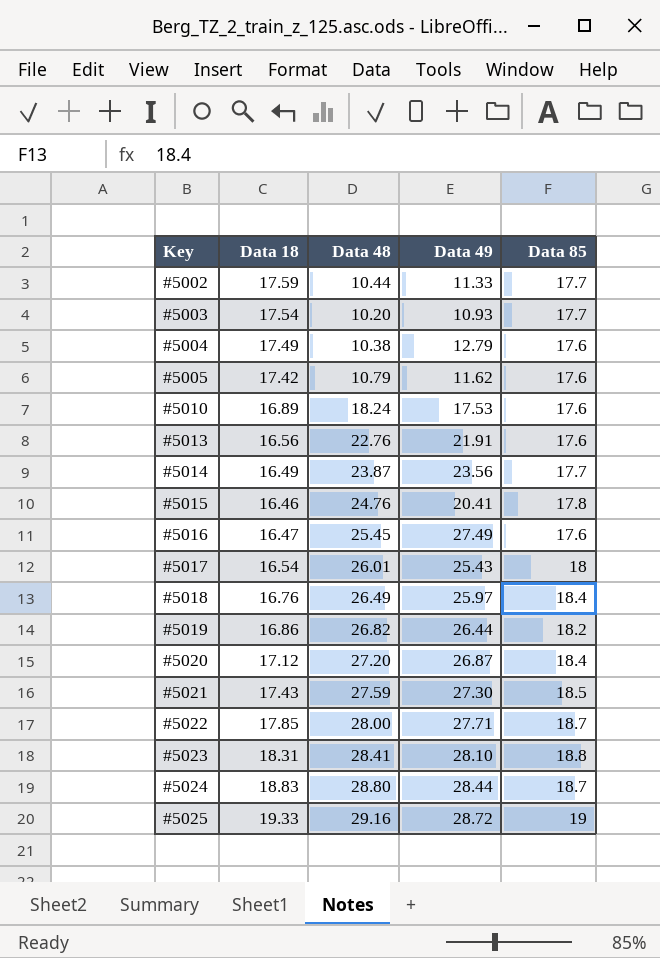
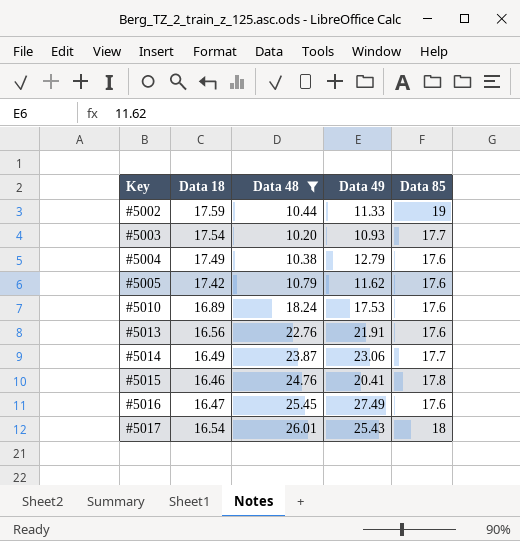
filter: none -> Data 48 <= 26.01
#5002 | Data 85: 17.7 -> 19
#5014 | Data 49: 23.56 -> 23.06

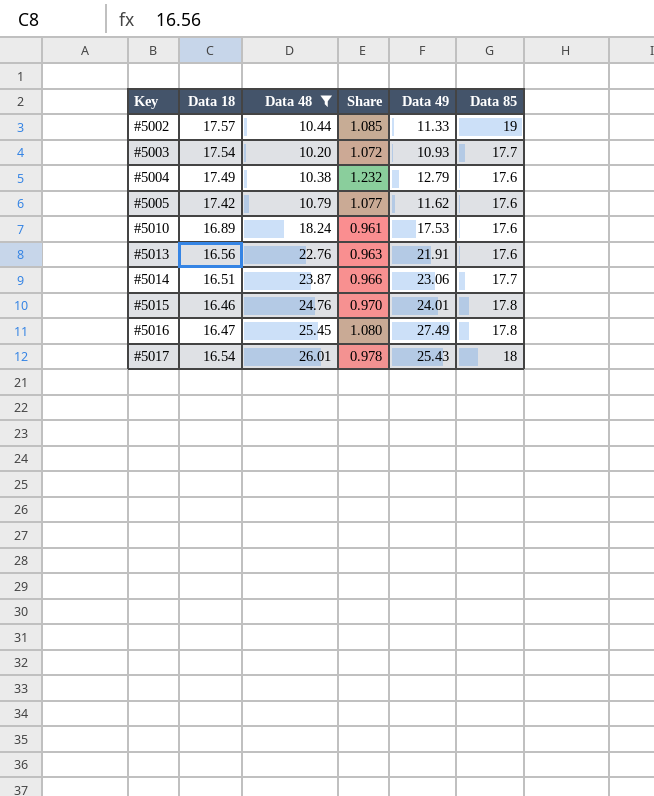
column Share | formula: none -> [Data 49] / [Data 48]
#5002 | Data 18: 17.59 -> 17.57
#5014 | Data 18: 16.49 -> 16.51
#5015 | Data 49: 20.41 -> 24.01
#5016 | Data 85: 17.6 -> 17.8

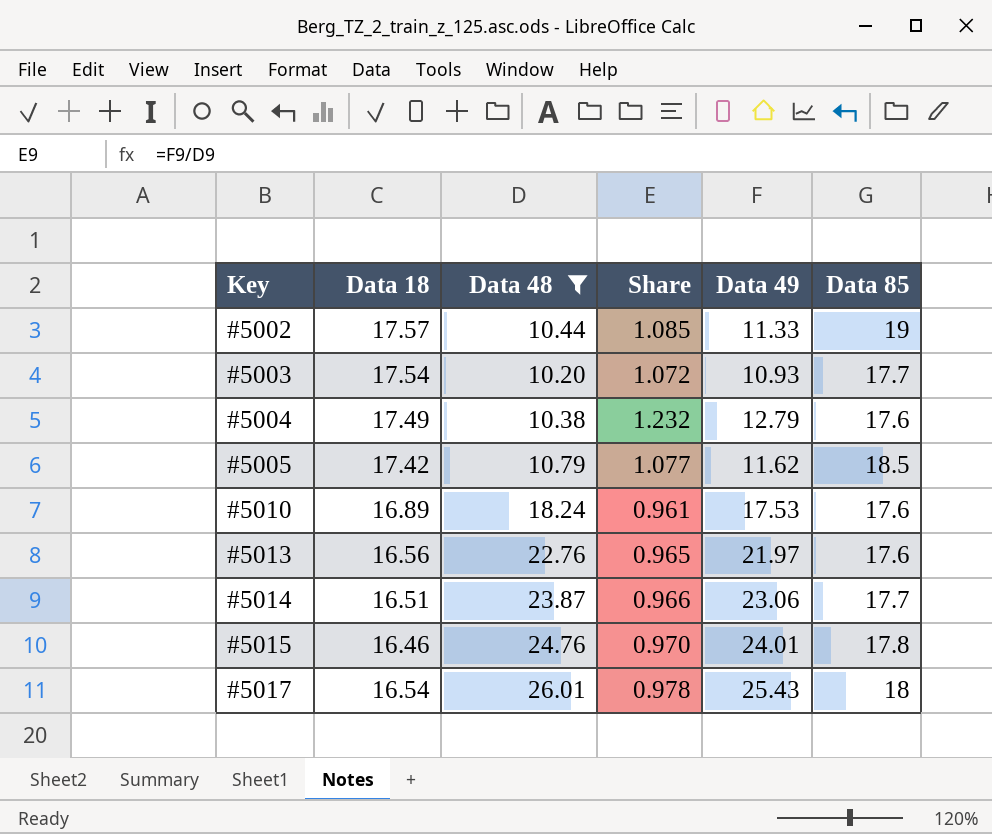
row #5016: 16.47 | 25.45 | 1.080 | 27.49 | 17.8 -> none
#5005 | Data 85: 17.6 -> 18.5
#5013 | Share: 0.963 -> 0.965
#5013 | Data 49: 21.91 -> 21.97

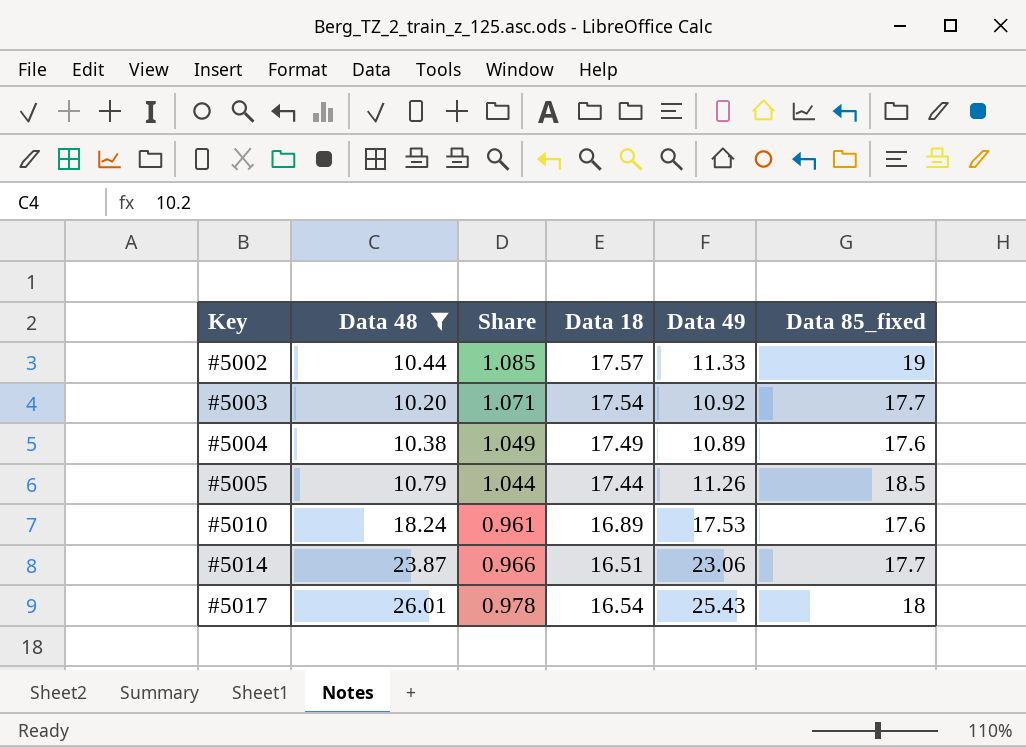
column Data 18 | position: 2 -> 4
column name: Data 85 -> Data 85_fixed
row #5013: 16.56 | 22.76 | 0.965 | 21.97 | 17.6 -> none
row #5015: 16.46 | 24.76 | 0.970 | 24.01 | 17.8 -> none
#5003 | Share: 1.072 -> 1.071
#5003 | Data 49: 10.93 -> 10.92
#5004 | Share: 1.232 -> 1.049
#5004 | Data 49: 12.79 -> 10.89
#5005 | Share: 1.077 -> 1.044
#5005 | Data 18: 17.42 -> 17.44
#5005 | Data 49: 11.62 -> 11.26

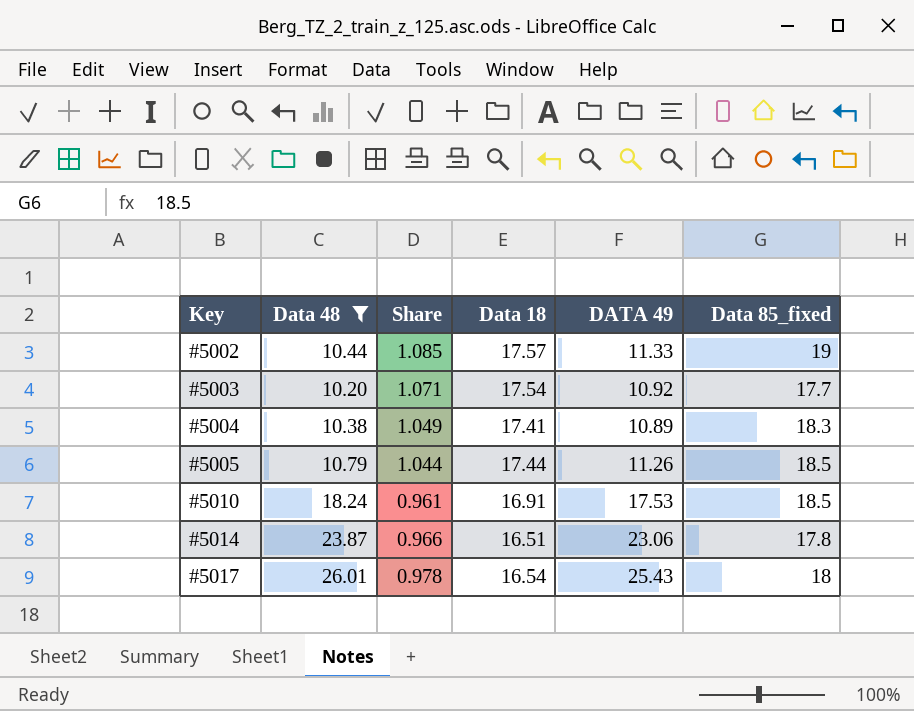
column name: Data 49 -> DATA 49
#5004 | Data 18: 17.49 -> 17.41
#5004 | Data 85_fixed: 17.6 -> 18.3
#5010 | Data 18: 16.89 -> 16.91
#5010 | Data 85_fixed: 17.6 -> 18.5
#5014 | Data 85_fixed: 17.7 -> 17.8

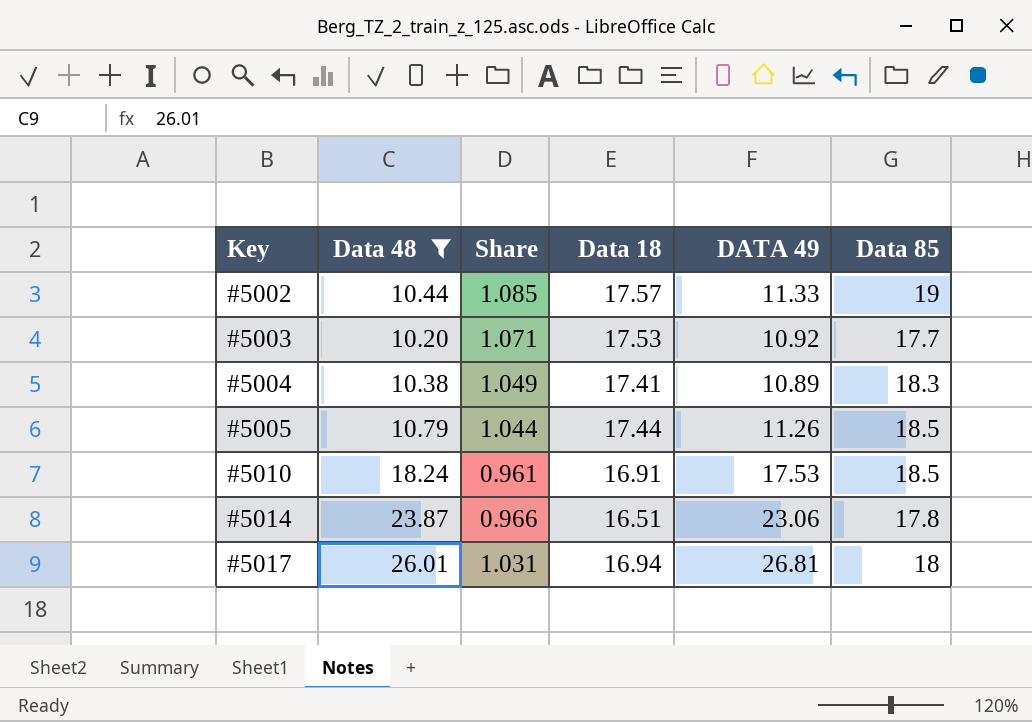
column name: Data 85_fixed -> Data 85
#5003 | Data 18: 17.54 -> 17.53
#5017 | Share: 0.978 -> 1.031
#5017 | Data 18: 16.54 -> 16.94
#5017 | DATA 49: 25.43 -> 26.81

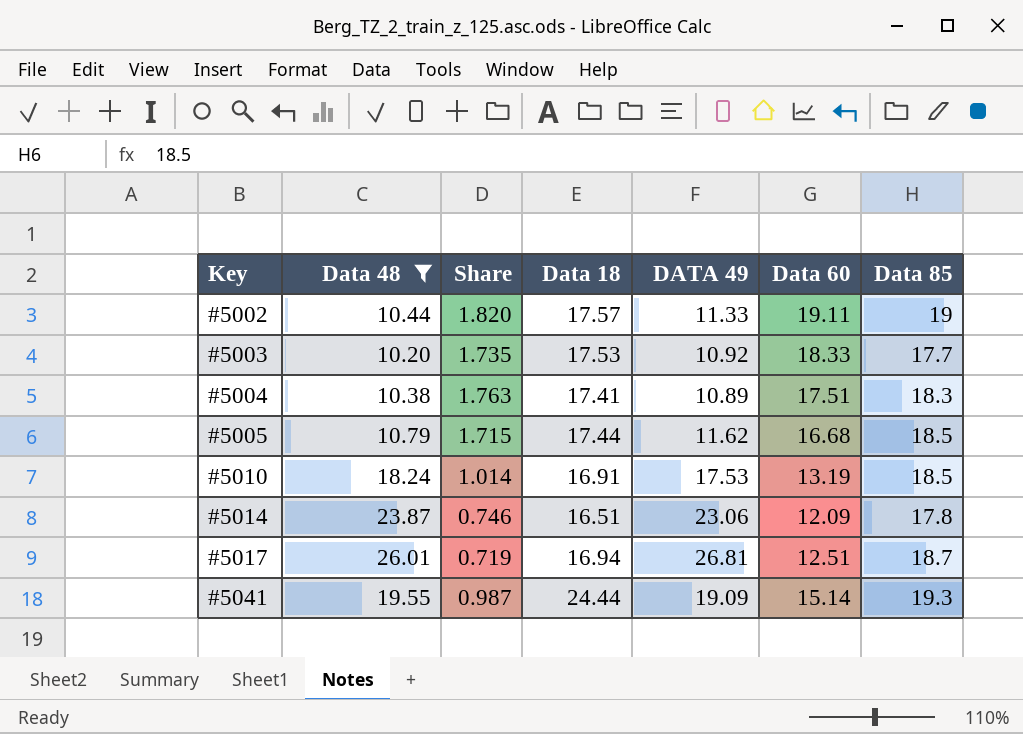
column Share | formula: [DATA 49] / [Data 48] -> [Data 85] / [Data 48]
column Data 60 | position: none -> 6
#5005 | DATA 49: 11.26 -> 11.62
#5017 | Data 85: 18 -> 18.7
row #5041: none -> 19.55 | 0.987 | 24.44 | 19.09 | 15.14 | 19.3

